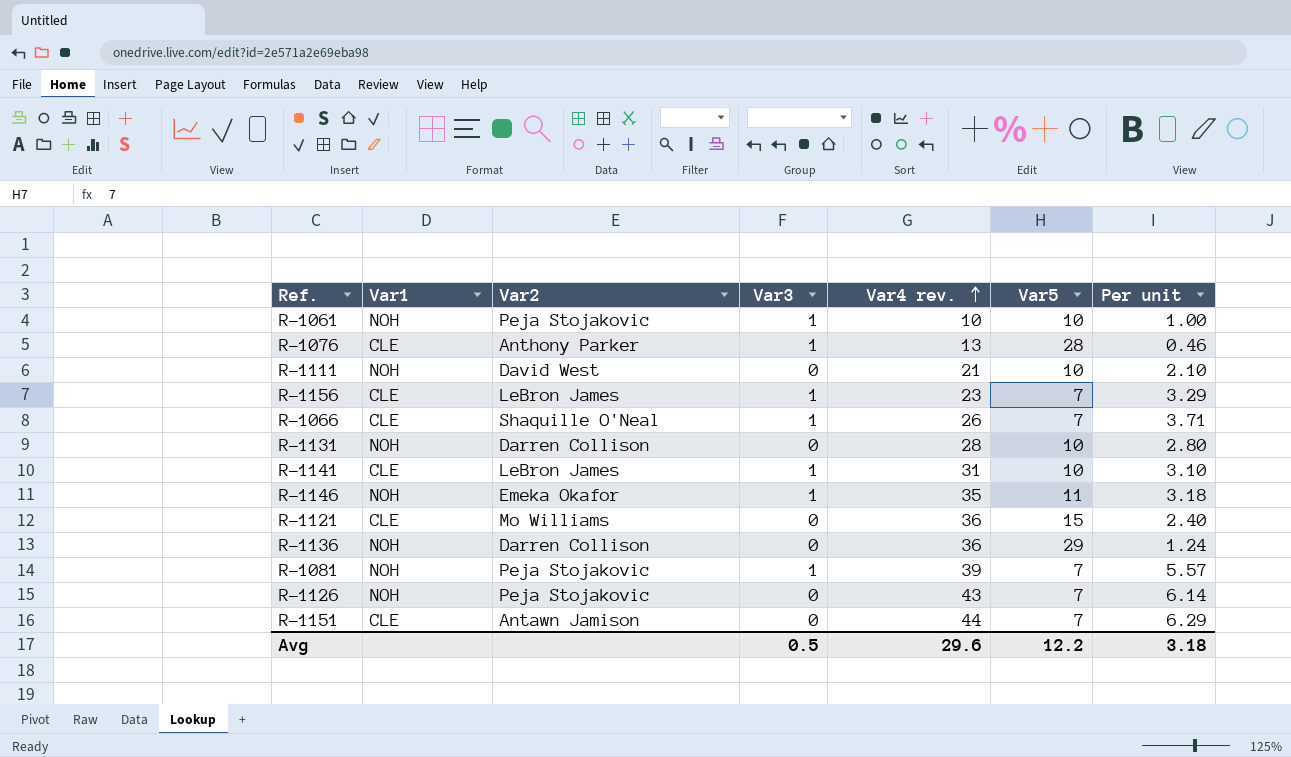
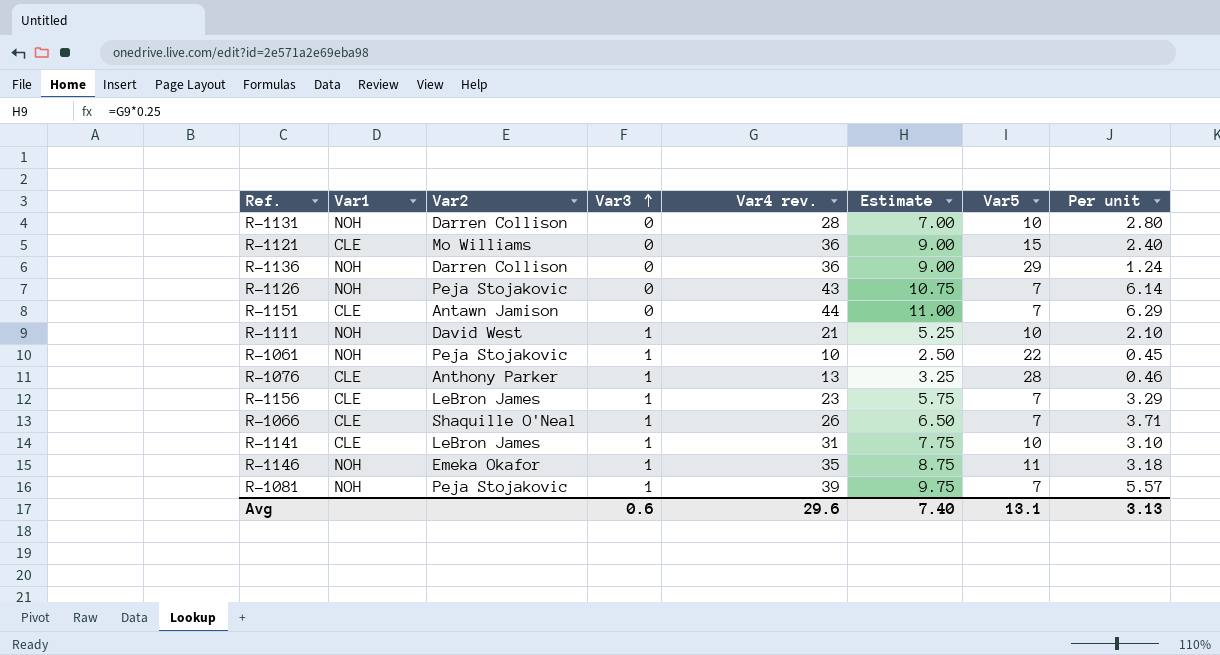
row order: Var4 rev. ascending -> Var3 ascending
column Estimate | formula: none -> [Var4 rev.] * 0.25
R-1111 | Var3: 0 -> 1
R-1061 | Var5: 10 -> 22
R-1061 | Per unit: 1.00 -> 0.45
Avg | Var3: 0.5 -> 0.6
Avg | Var5: 12.2 -> 13.1
Avg | Per unit: 3.18 -> 3.13

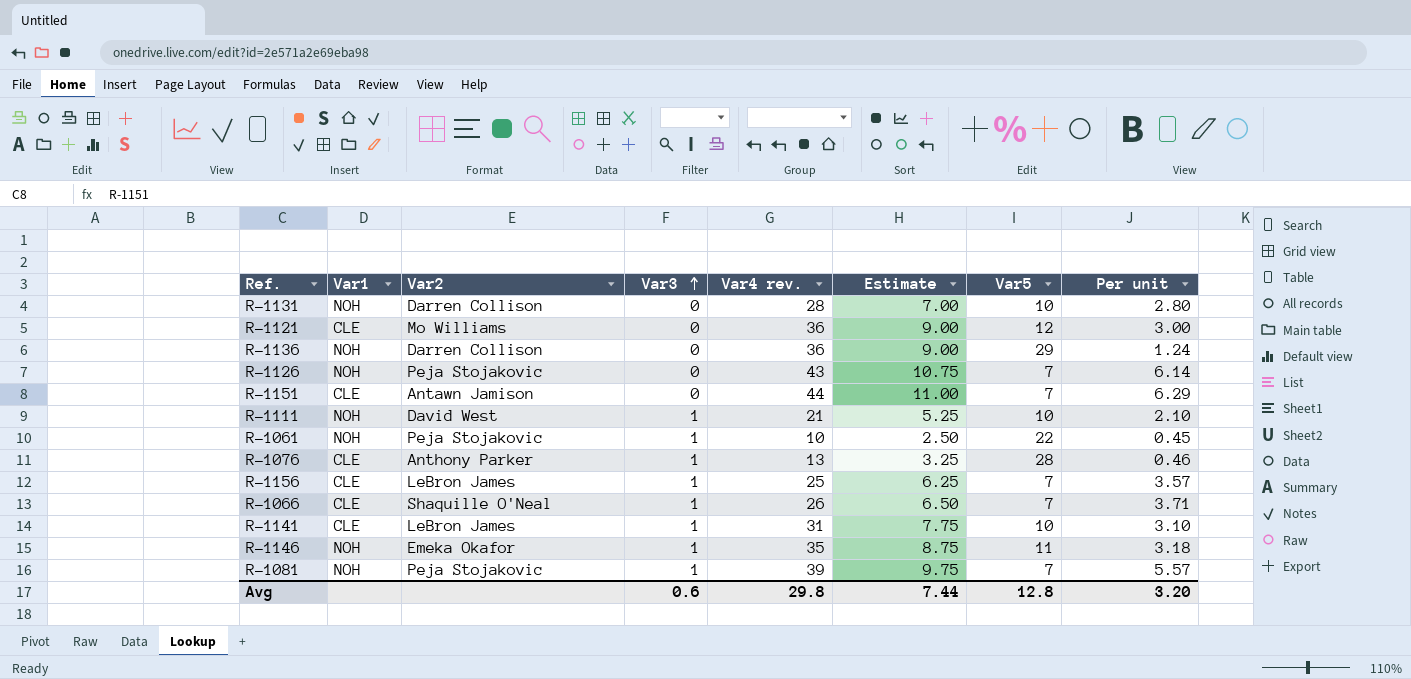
R-1121 | Var5: 15 -> 12
R-1121 | Per unit: 2.40 -> 3.00
R-1156 | Var4 rev.: 23 -> 25
R-1156 | Estimate: 5.75 -> 6.25
R-1156 | Per unit: 3.29 -> 3.57
Avg | Var4 rev.: 29.6 -> 29.8
Avg | Estimate: 7.40 -> 7.44
Avg | Var5: 13.1 -> 12.8
Avg | Per unit: 3.13 -> 3.20

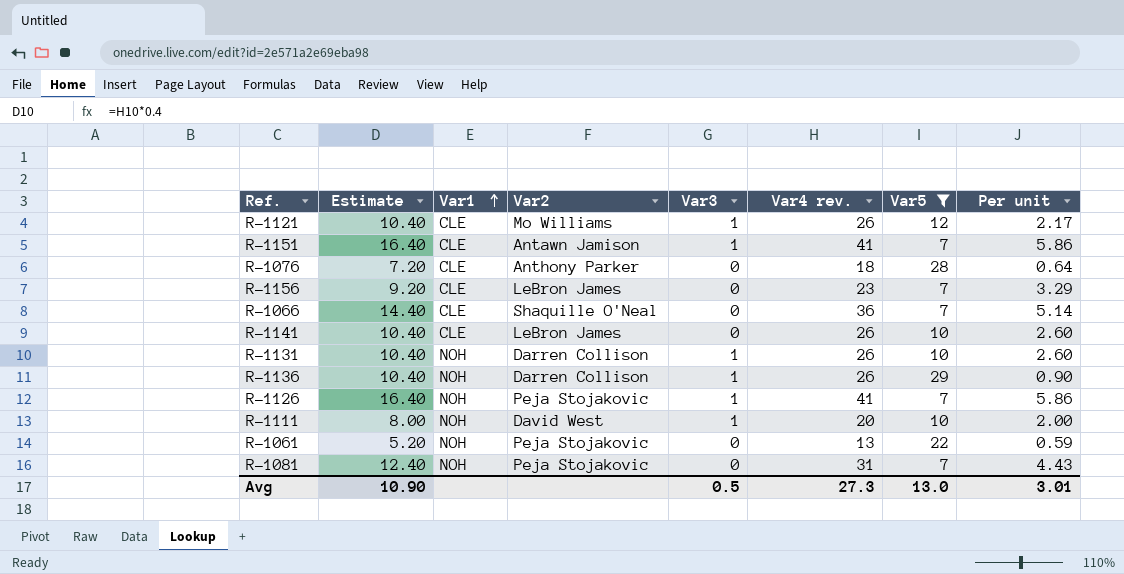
filter: none -> Var5 != 11
row order: Var3 ascending -> Var1 ascending
column Estimate | formula: [Var4 rev.] * 0.25 -> [Var4 rev.] * 0.4
column Estimate | position: 6 -> 2
R-1121 | Var3: 0 -> 1
R-1121 | Var4 rev.: 36 -> 26
R-1121 | Per unit: 3.00 -> 2.17
R-1151 | Var3: 0 -> 1
R-1151 | Var4 rev.: 44 -> 41
R-1151 | Per unit: 6.29 -> 5.86
R-1076 | Var3: 1 -> 0
R-1076 | Var4 rev.: 13 -> 18
R-1076 | Per unit: 0.46 -> 0.64
R-1156 | Var3: 1 -> 0
R-1156 | Var4 rev.: 25 -> 23
R-1156 | Per unit: 3.57 -> 3.29
R-1066 | Var3: 1 -> 0
R-1066 | Var4 rev.: 26 -> 36
R-1066 | Per unit: 3.71 -> 5.14
R-1141 | Var3: 1 -> 0
R-1141 | Var4 rev.: 31 -> 26
R-1141 | Per unit: 3.10 -> 2.60
R-1131 | Var3: 0 -> 1
R-1131 | Var4 rev.: 28 -> 26
R-1131 | Per unit: 2.80 -> 2.60
R-1136 | Var3: 0 -> 1
R-1136 | Var4 rev.: 36 -> 26
R-1136 | Per unit: 1.24 -> 0.90
R-1126 | Var3: 0 -> 1
R-1126 | Var4 rev.: 43 -> 41
R-1126 | Per unit: 6.14 -> 5.86
R-1111 | Var4 rev.: 21 -> 20
R-1111 | Per unit: 2.10 -> 2.00
R-1061 | Var3: 1 -> 0
R-1061 | Var4 rev.: 10 -> 13
R-1061 | Per unit: 0.45 -> 0.59
R-1081 | Var3: 1 -> 0
R-1081 | Var4 rev.: 39 -> 31
R-1081 | Per unit: 5.57 -> 4.43
Avg | Estimate: 7.44 -> 10.90
Avg | Var3: 0.6 -> 0.5
Avg | Var4 rev.: 29.8 -> 27.3
Avg | Var5: 12.8 -> 13.0
Avg | Per unit: 3.20 -> 3.01

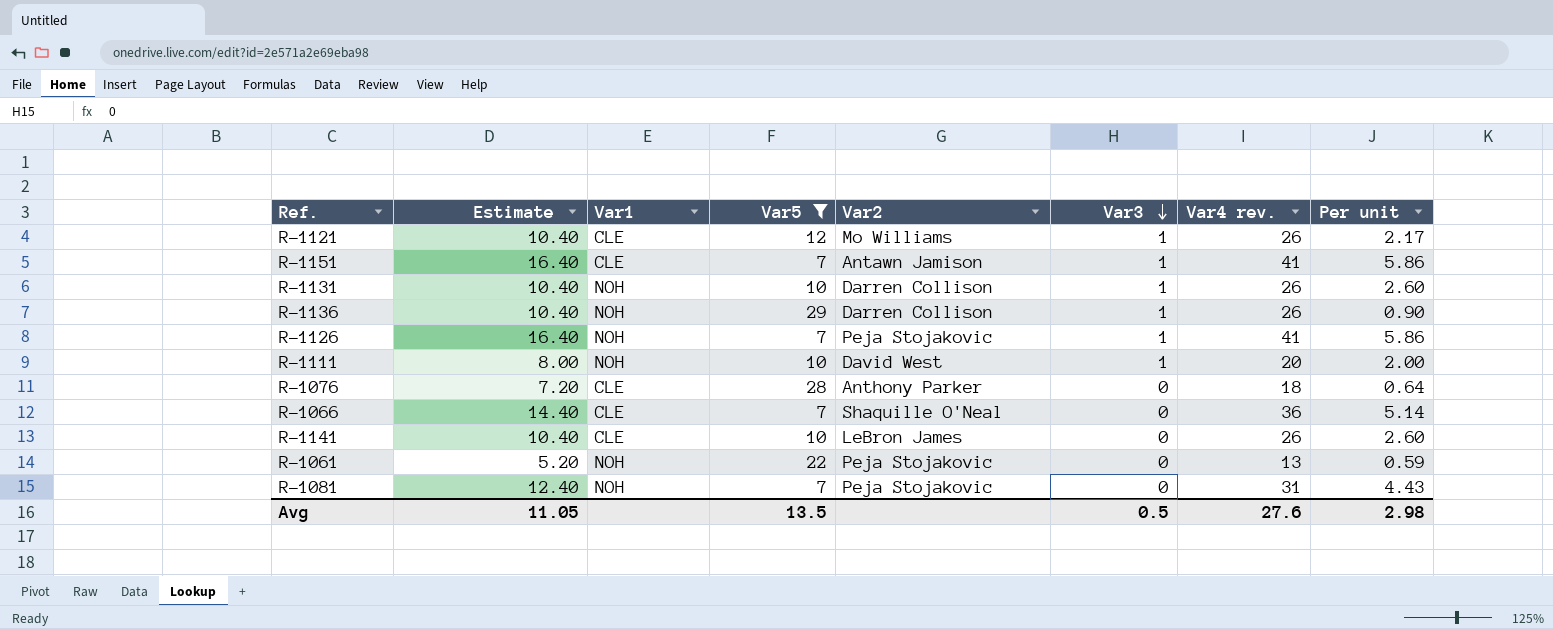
row order: Var1 ascending -> Var3 descending
column Var5 | position: 7 -> 4
row R-1156: 9.20 | CLE | LeBron James | 0 | 23 | 7 | 3.29 -> none
Avg | Estimate: 10.90 -> 11.05
Avg | Var5: 13.0 -> 13.5
Avg | Var4 rev.: 27.3 -> 27.6
Avg | Per unit: 3.01 -> 2.98

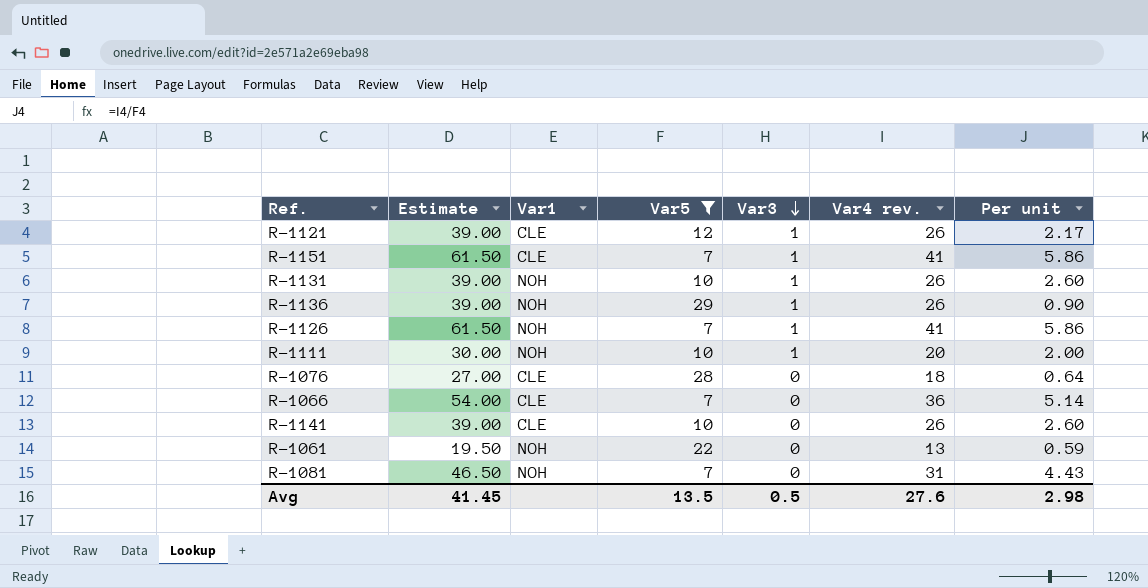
column Var2 | position: 5 -> none
column Estimate | formula: [Var4 rev.] * 0.4 -> [Var4 rev.] * 1.5
Avg | Estimate: 11.05 -> 41.45

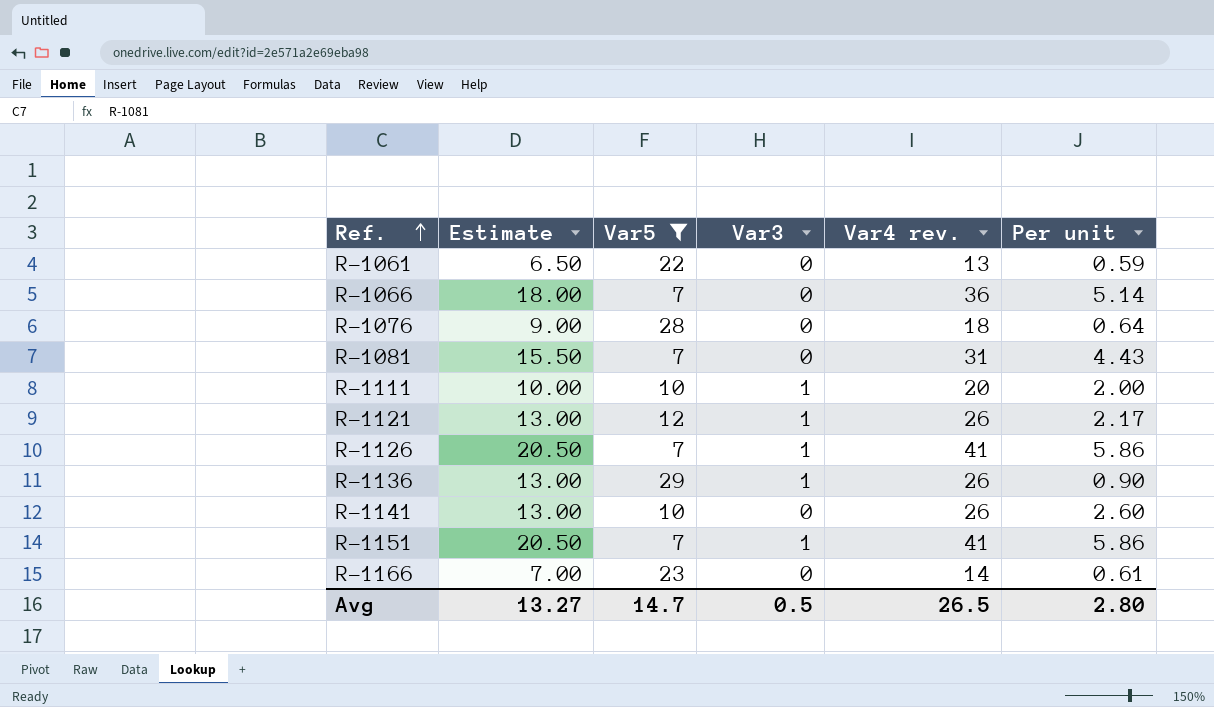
row order: Var3 descending -> Ref. ascending
column Var1 | position: 3 -> none
column Estimate | formula: [Var4 rev.] * 1.5 -> [Var4 rev.] * 0.5
row R-1131: 39.00 | NOH | 10 | 1 | 26 | 2.60 -> none
row R-1166: none -> 7.00 | 23 | 0 | 14 | 0.61
Avg | Estimate: 41.45 -> 13.27
Avg | Var5: 13.5 -> 14.7
Avg | Var4 rev.: 27.6 -> 26.5
Avg | Per unit: 2.98 -> 2.80

